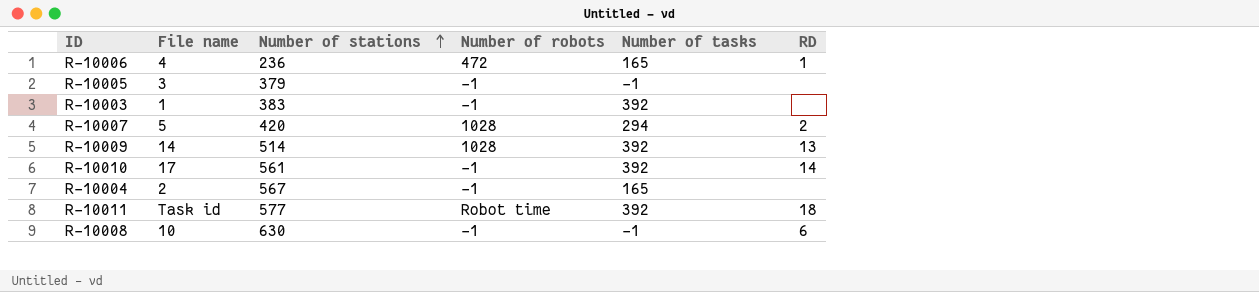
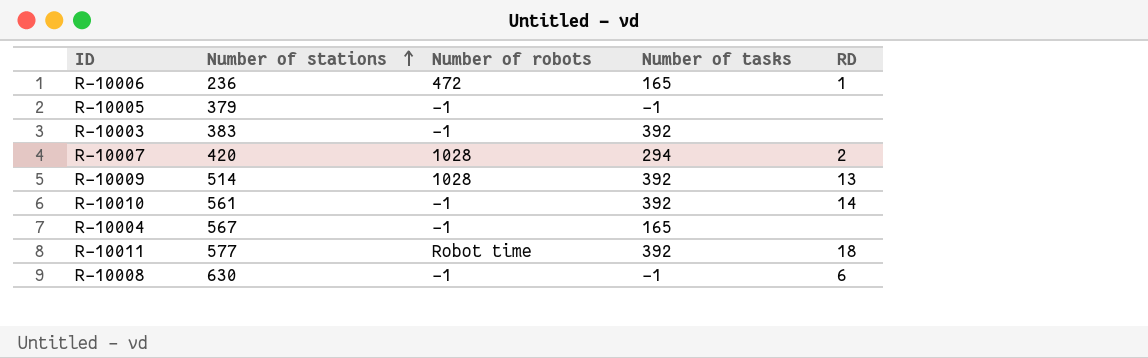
column File name | position: 2 -> none

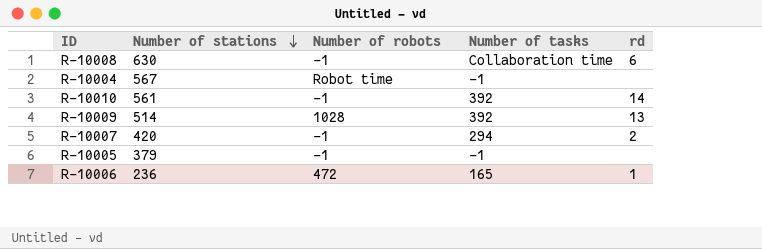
row order: Number of stations ascending -> Number of stations descending
column name: RD -> rd
row R-10003: 383 | -1 | 392 | none -> none
row R-10011: 577 | Robot time | 392 | 18 -> none
R-10008 | Number of tasks: -1 -> Collaboration time
R-10004 | Number of robots: -1 -> Robot time
R-10004 | Number of tasks: 165 -> -1
R-10007 | Number of robots: 1028 -> -1

